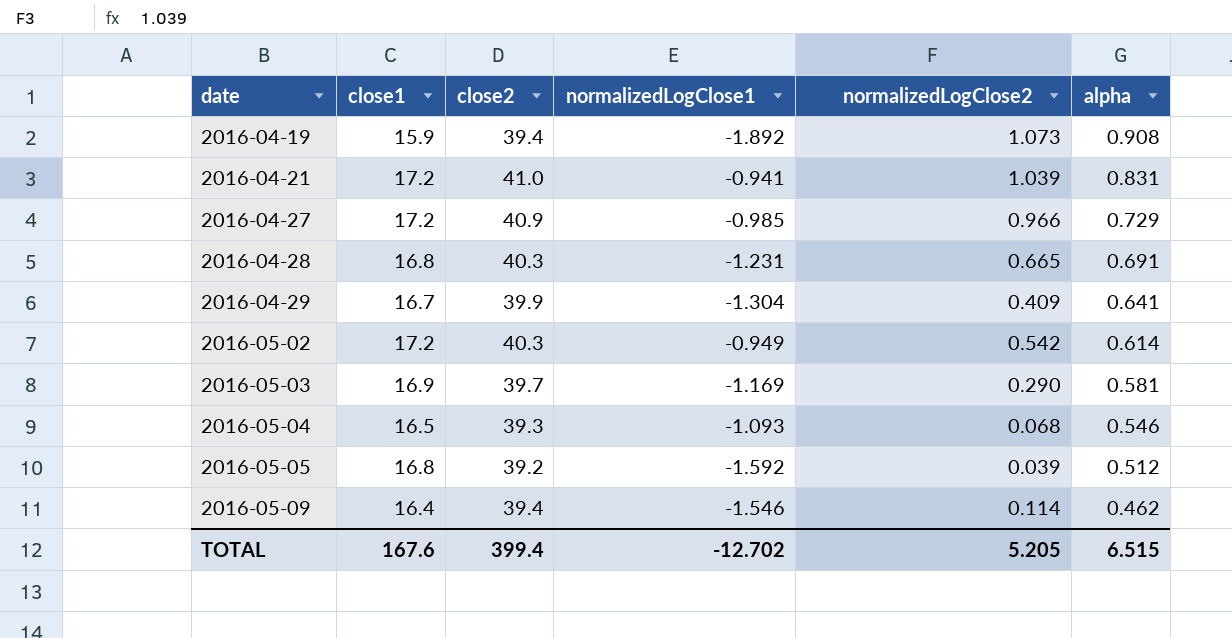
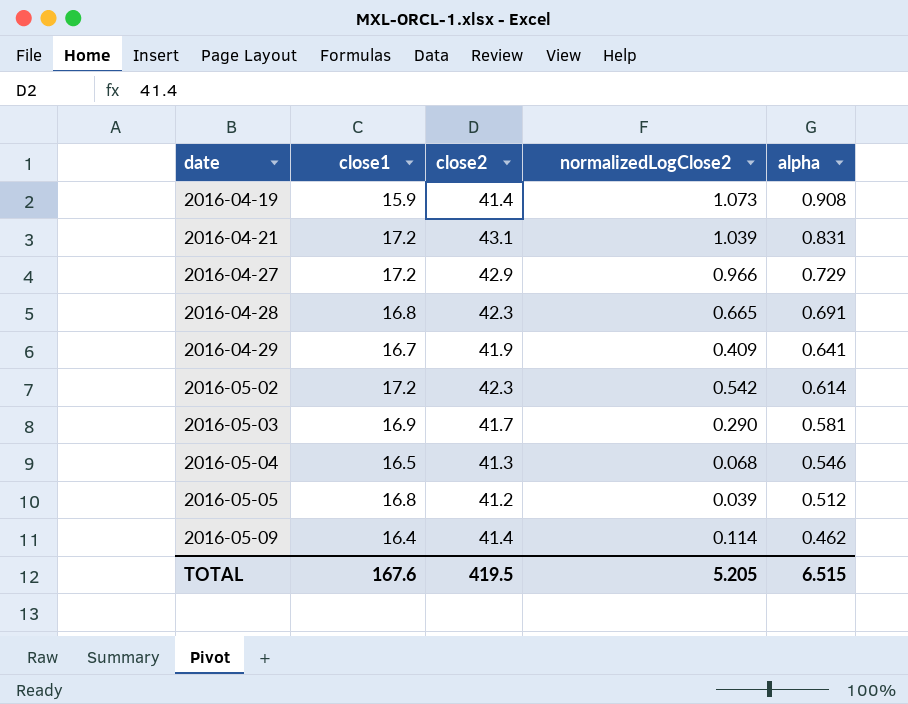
column normalizedLogClose1 | position: 4 -> none
2016-04-19 | close2: 39.4 -> 41.4
2016-04-21 | close2: 41.0 -> 43.1
2016-04-27 | close2: 40.9 -> 42.9
2016-04-28 | close2: 40.3 -> 42.3
2016-04-29 | close2: 39.9 -> 41.9
2016-05-02 | close2: 40.3 -> 42.3
2016-05-03 | close2: 39.7 -> 41.7
2016-05-04 | close2: 39.3 -> 41.3
2016-05-05 | close2: 39.2 -> 41.2
2016-05-09 | close2: 39.4 -> 41.4
TOTAL | close2: 399.4 -> 419.5

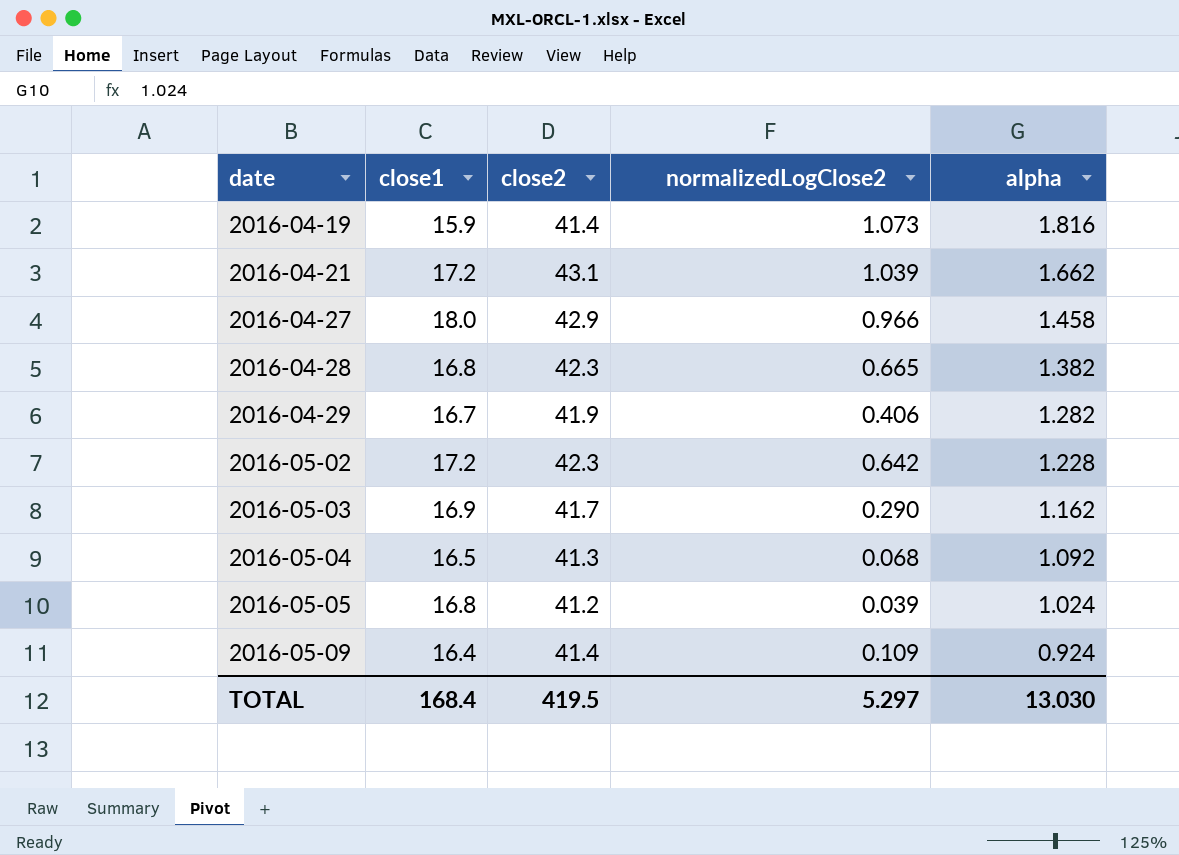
2016-04-19 | alpha: 0.908 -> 1.816
2016-04-21 | alpha: 0.831 -> 1.662
2016-04-27 | close1: 17.2 -> 18.0
2016-04-27 | alpha: 0.729 -> 1.458
2016-04-28 | alpha: 0.691 -> 1.382
2016-04-29 | normalizedLogClose2: 0.409 -> 0.406
2016-04-29 | alpha: 0.641 -> 1.282
2016-05-02 | normalizedLogClose2: 0.542 -> 0.642
2016-05-02 | alpha: 0.614 -> 1.228
2016-05-03 | alpha: 0.581 -> 1.162
2016-05-04 | alpha: 0.546 -> 1.092
2016-05-05 | alpha: 0.512 -> 1.024
2016-05-09 | normalizedLogClose2: 0.114 -> 0.109
2016-05-09 | alpha: 0.462 -> 0.924
TOTAL | close1: 167.6 -> 168.4
TOTAL | normalizedLogClose2: 5.205 -> 5.297
TOTAL | alpha: 6.515 -> 13.030

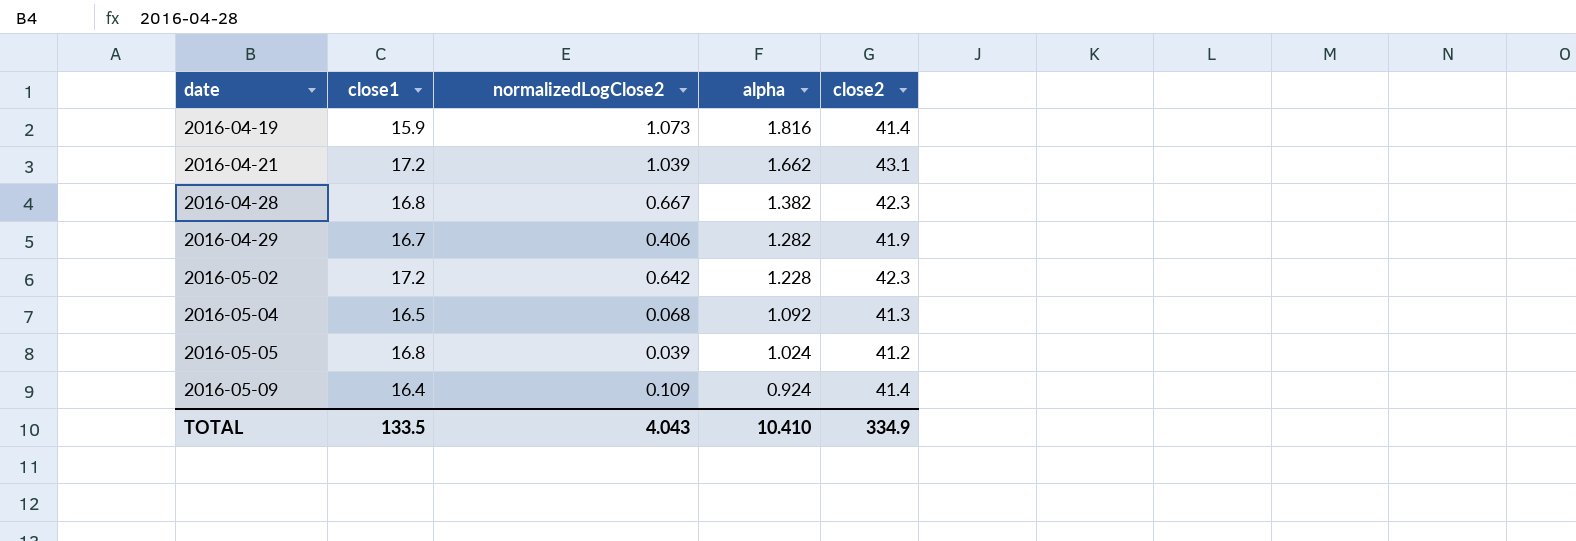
column close2 | position: 3 -> 5
row 2016-04-27: 18.0 | 42.9 | 0.966 | 1.458 -> none
row 2016-05-03: 16.9 | 41.7 | 0.290 | 1.162 -> none
2016-04-28 | normalizedLogClose2: 0.665 -> 0.667
TOTAL | close1: 168.4 -> 133.5
TOTAL | normalizedLogClose2: 5.297 -> 4.043
TOTAL | alpha: 13.030 -> 10.410
TOTAL | close2: 419.5 -> 334.9

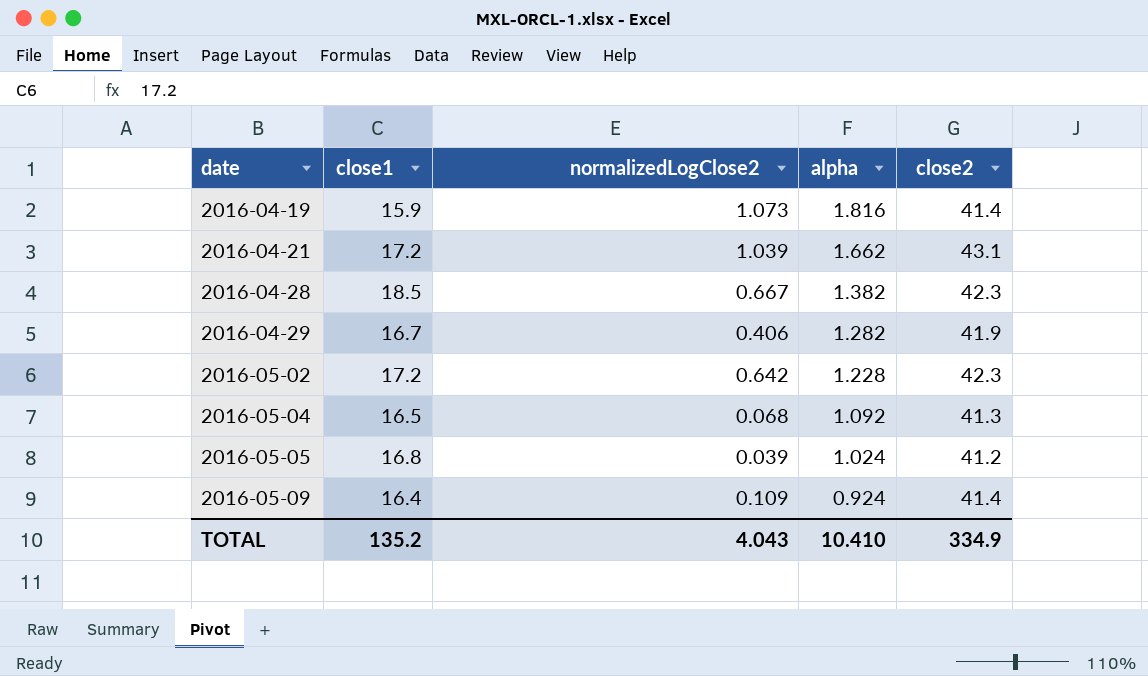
2016-04-28 | close1: 16.8 -> 18.5
TOTAL | close1: 133.5 -> 135.2

